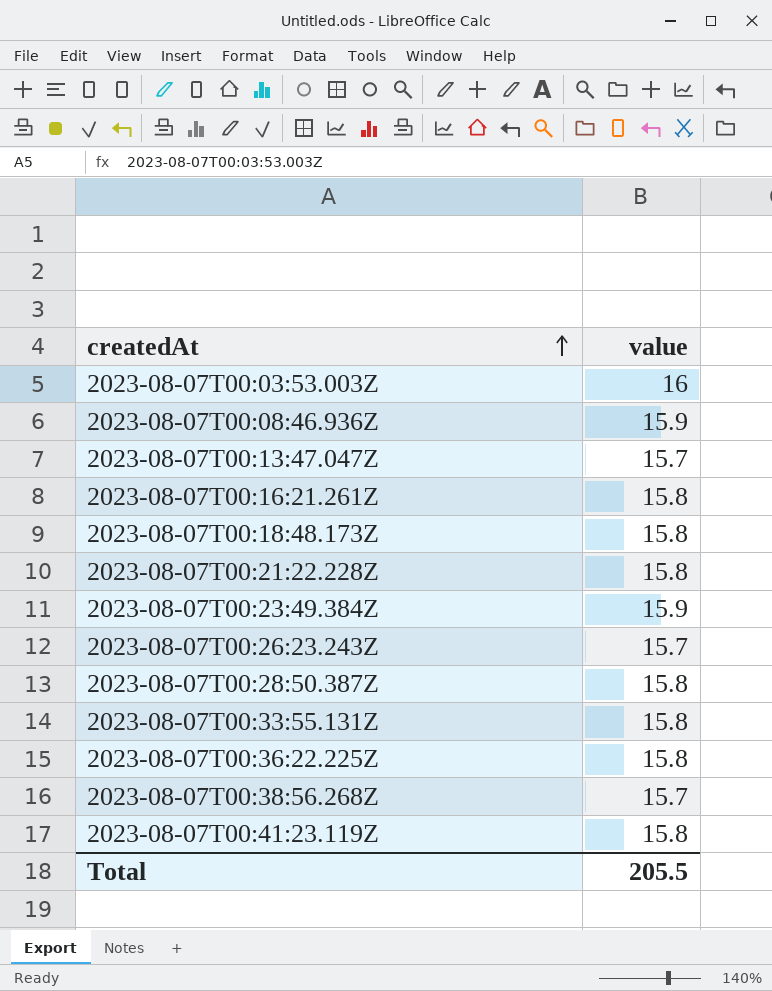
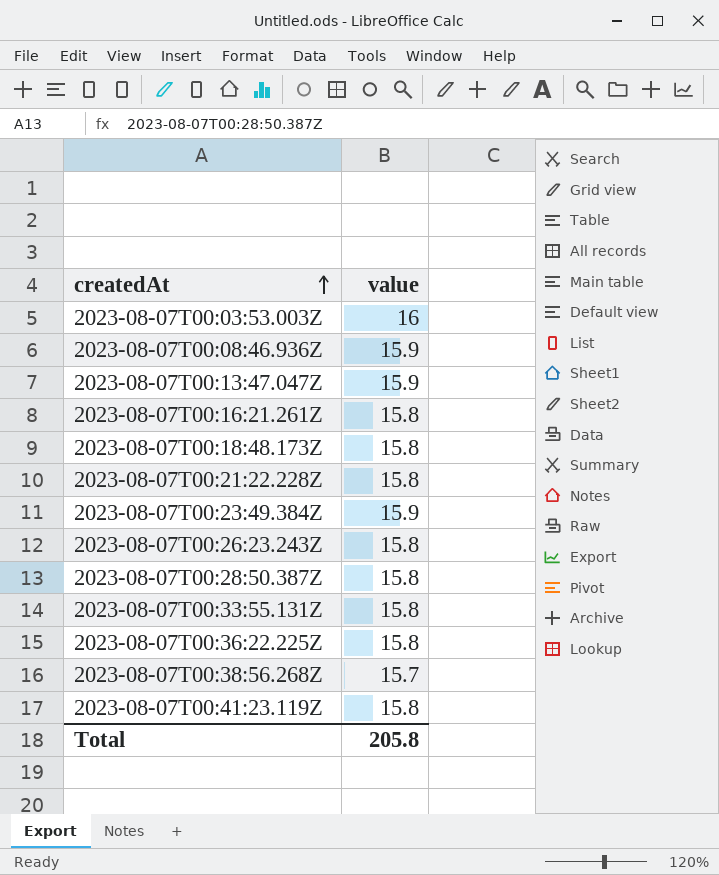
2023-08-07T00:13:47.047Z | value: 15.7 -> 15.9
2023-08-07T00:26:23.243Z | value: 15.7 -> 15.8
Total | value: 205.5 -> 205.8

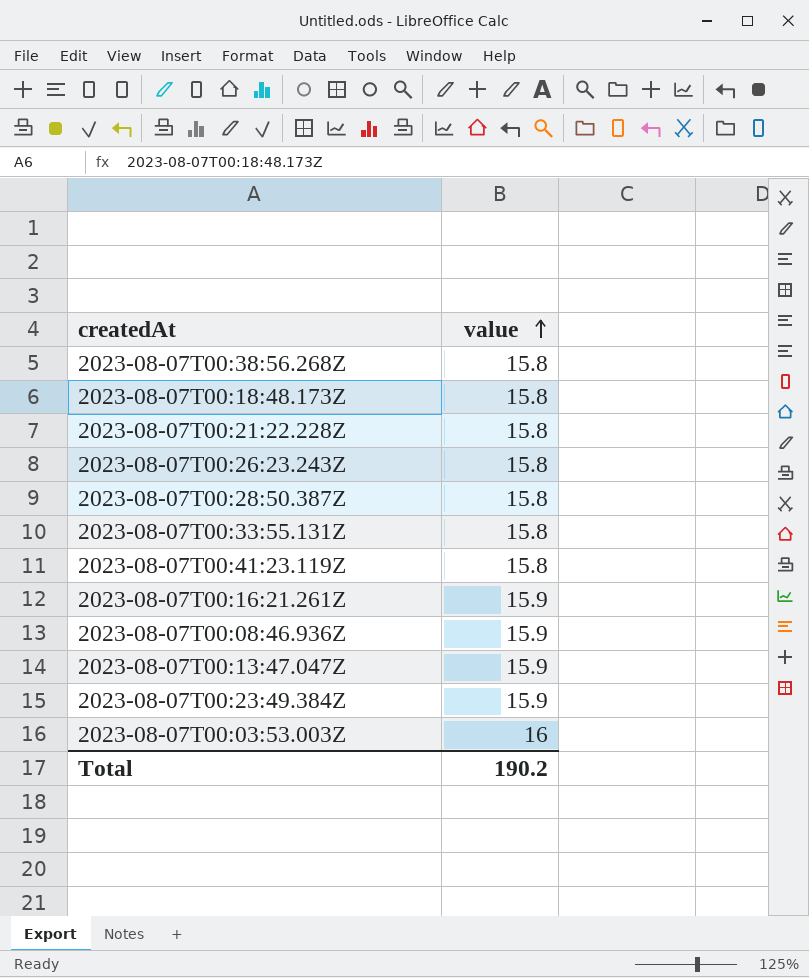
row order: createdAt ascending -> value ascending
row 2023-08-07T00:36:22.225Z: 15.8 -> none
2023-08-07T00:38:56.268Z | value: 15.7 -> 15.8
2023-08-07T00:16:21.261Z | value: 15.8 -> 15.9
Total | value: 205.8 -> 190.2

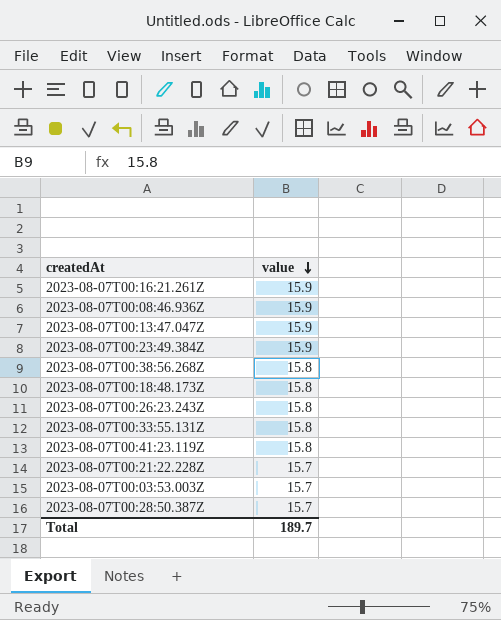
row order: value ascending -> value descending
2023-08-07T00:21:22.228Z | value: 15.8 -> 15.7
2023-08-07T00:03:53.003Z | value: 16 -> 15.7
2023-08-07T00:28:50.387Z | value: 15.8 -> 15.7
Total | value: 190.2 -> 189.7

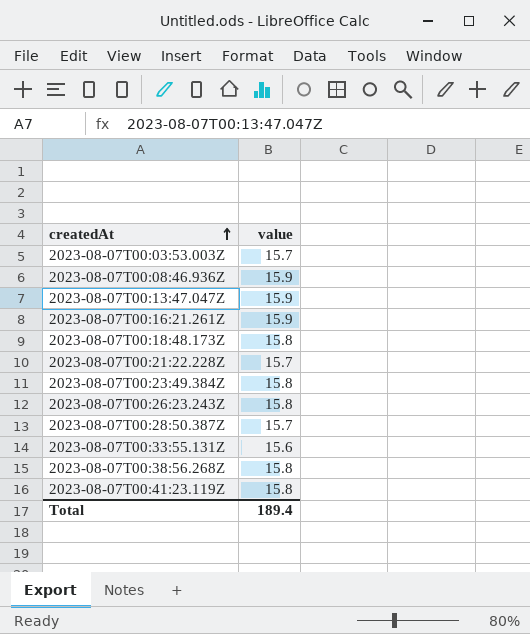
row order: value descending -> createdAt ascending
2023-08-07T00:23:49.384Z | value: 15.9 -> 15.8
2023-08-07T00:33:55.131Z | value: 15.8 -> 15.6
Total | value: 189.7 -> 189.4

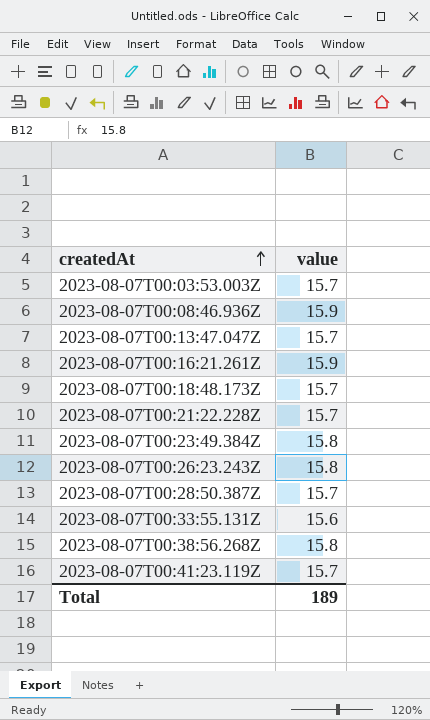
2023-08-07T00:13:47.047Z | value: 15.9 -> 15.7
2023-08-07T00:18:48.173Z | value: 15.8 -> 15.7
2023-08-07T00:41:23.119Z | value: 15.8 -> 15.7
Total | value: 189.4 -> 189

